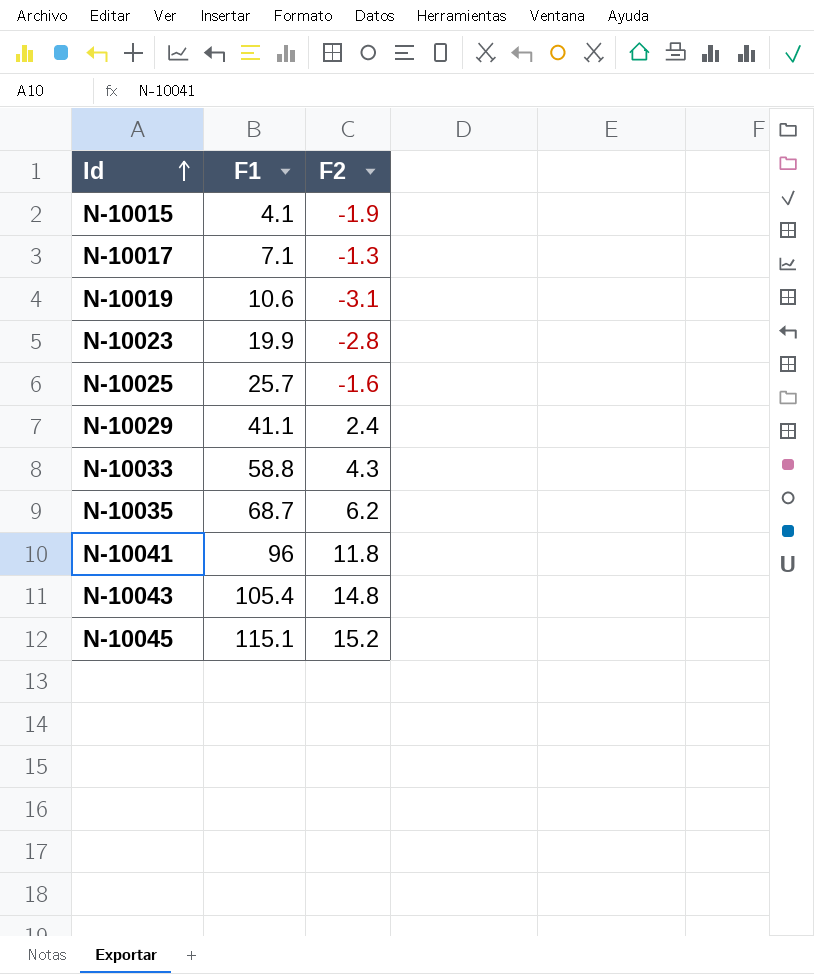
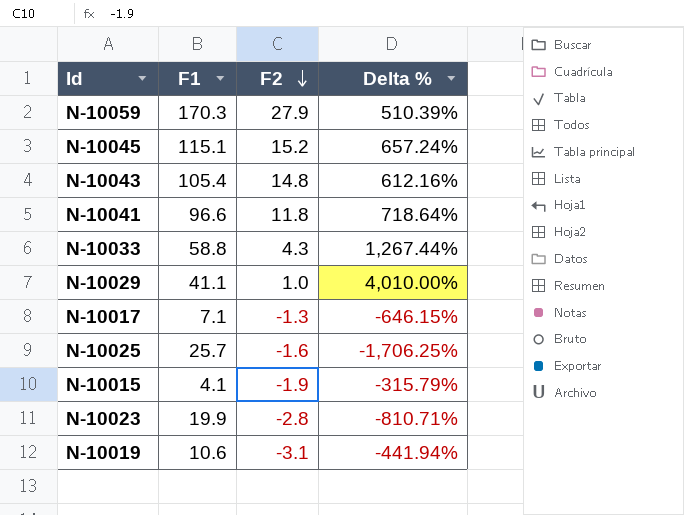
row order: Id ascending -> F2 descending
column Delta % | formula: none -> ([F1] - [F2]) / [F2]
row N-10035: 68.7 | 6.2 -> none
row N-10059: none -> 170.3 | 27.9 | 510.39%
N-10041 | F1: 96 -> 96.6
N-10029 | F2: 2.4 -> 1.0

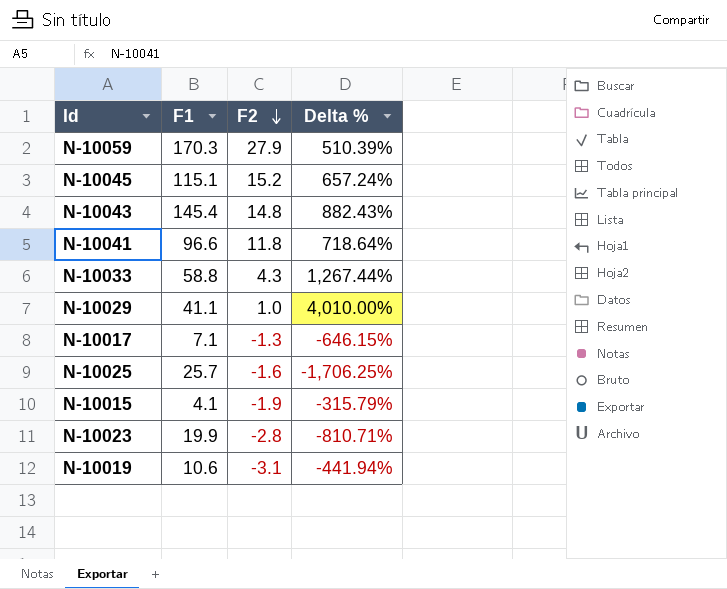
N-10043 | F1: 105.4 -> 145.4
N-10043 | Delta %: 612.16% -> 882.43%

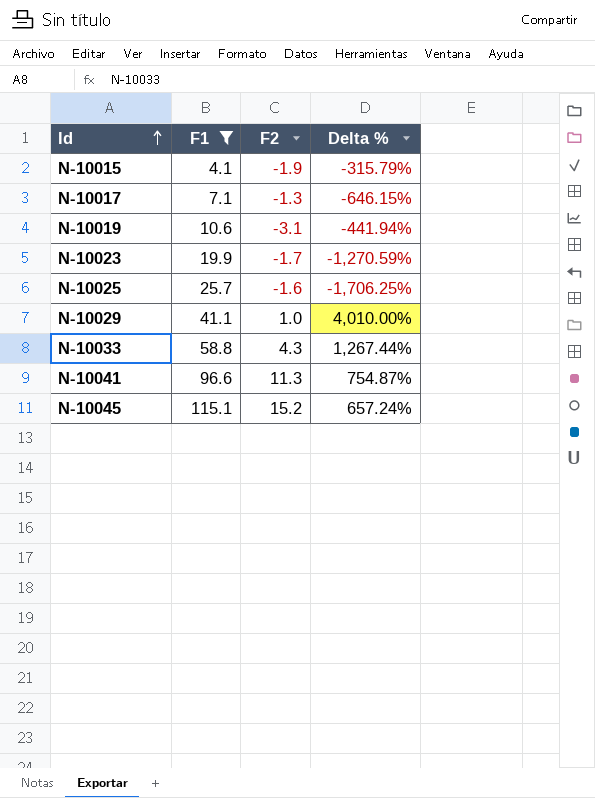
filter: none -> F1 <= 115.1
row order: F2 descending -> Id ascending
N-10023 | F2: -2.8 -> -1.7
N-10023 | Delta %: -810.71% -> -1,270.59%
N-10041 | F2: 11.8 -> 11.3
N-10041 | Delta %: 718.64% -> 754.87%

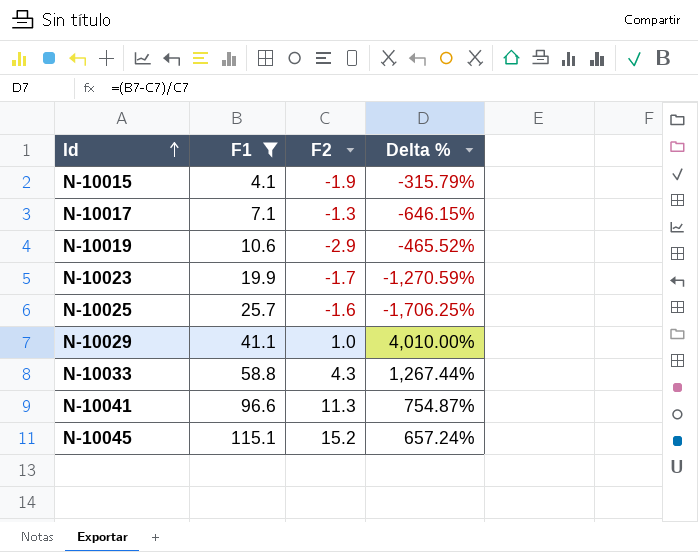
N-10019 | F2: -3.1 -> -2.9
N-10019 | Delta %: -441.94% -> -465.52%

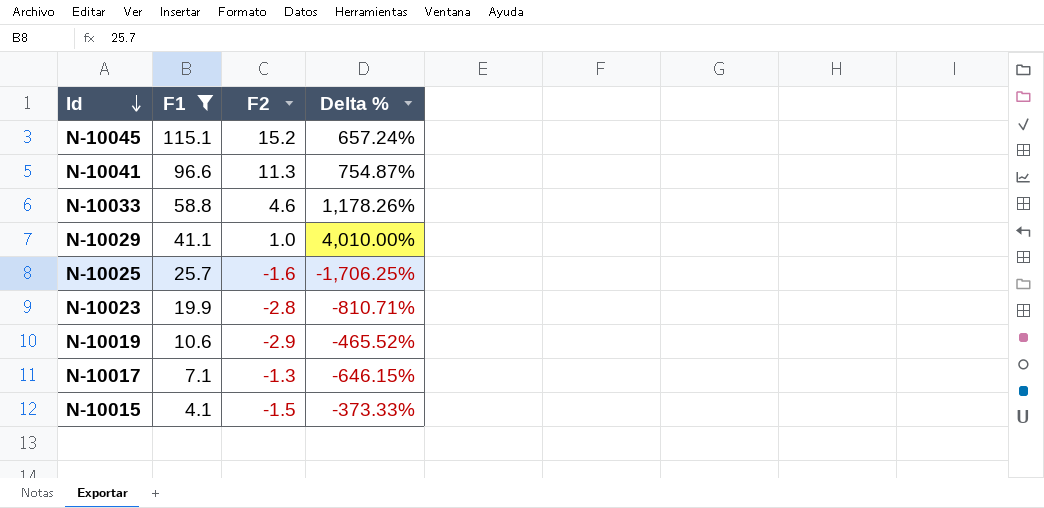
row order: Id ascending -> Id descending
N-10033 | F2: 4.3 -> 4.6
N-10033 | Delta %: 1,267.44% -> 1,178.26%
N-10023 | F2: -1.7 -> -2.8
N-10023 | Delta %: -1,270.59% -> -810.71%
N-10015 | F2: -1.9 -> -1.5
N-10015 | Delta %: -315.79% -> -373.33%

